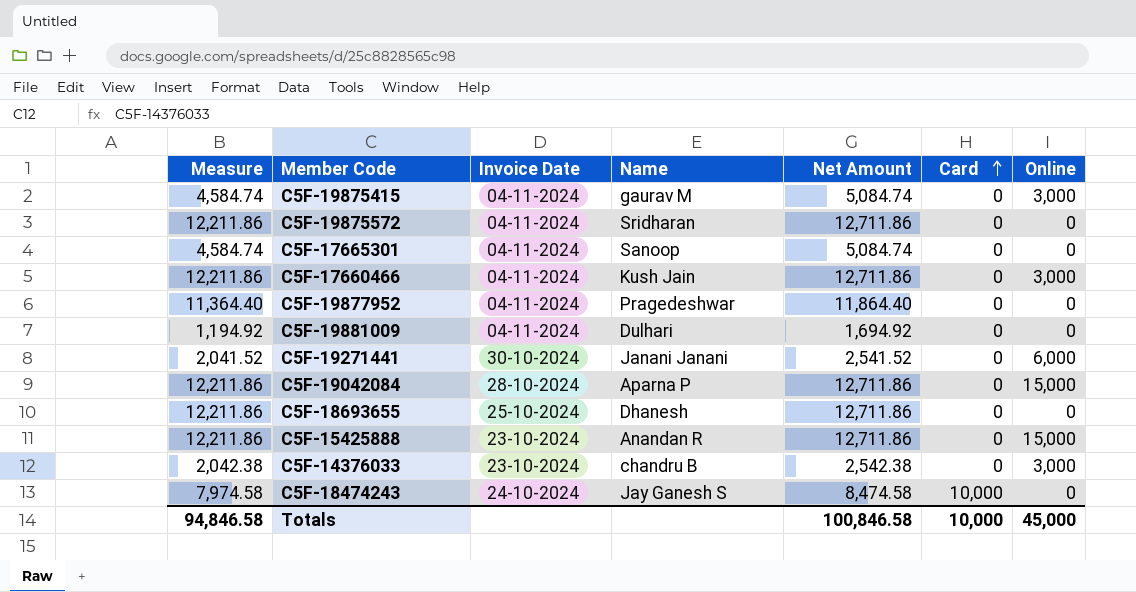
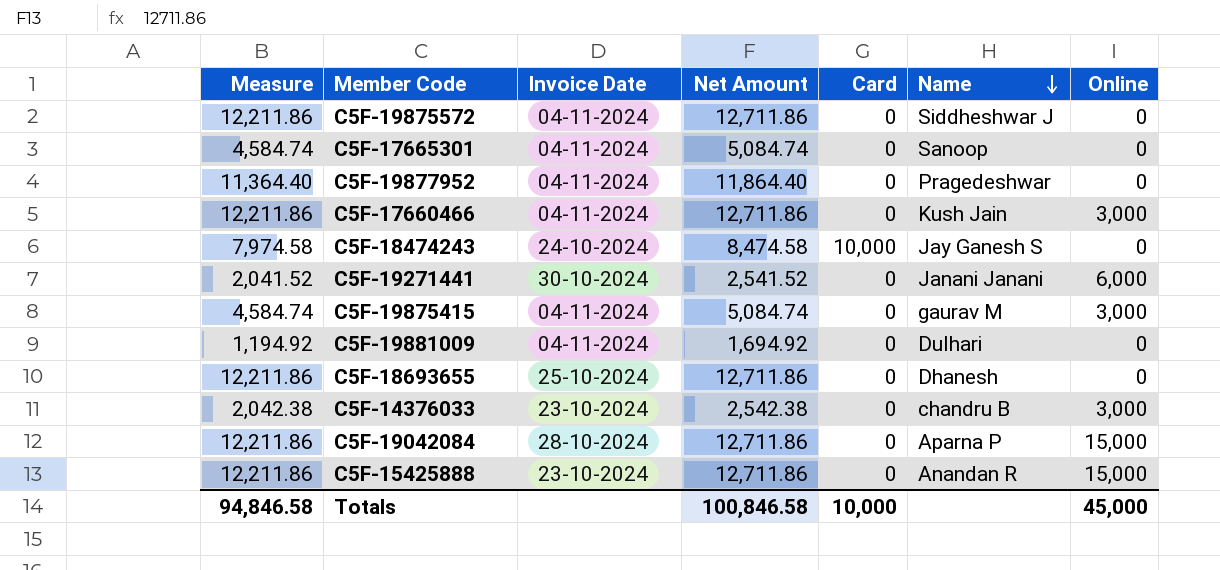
row order: Card ascending -> Name descending
column Name | position: 4 -> 6
C5F-19875572 | Name: Sridharan -> Siddheshwar J

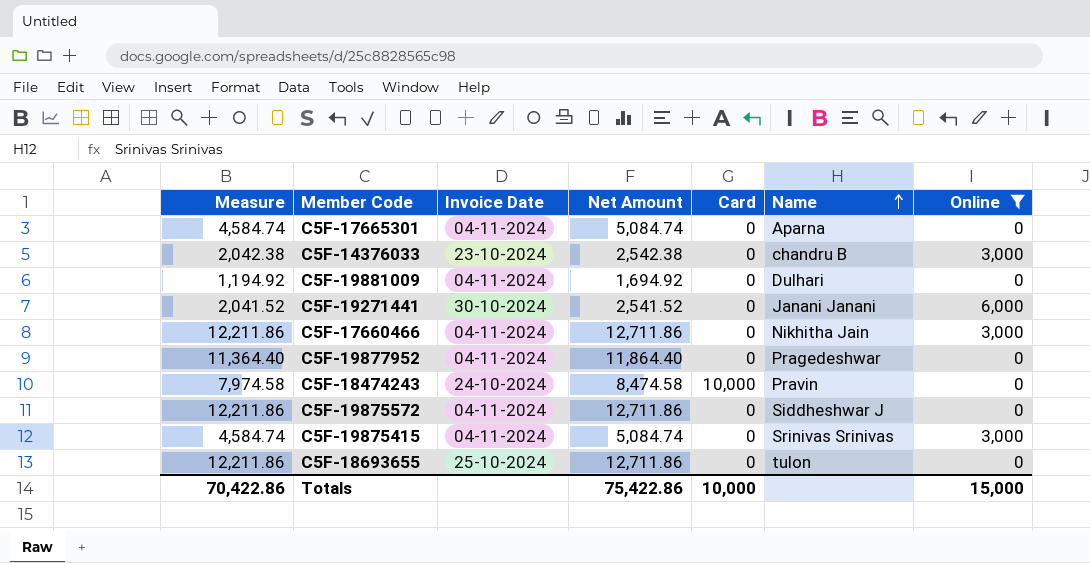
filter: none -> Online != 15,000
row order: Name descending -> Name ascending
C5F-17665301 | Name: Sanoop -> Aparna
C5F-17660466 | Name: Kush Jain -> Nikhitha Jain
C5F-18474243 | Name: Jay Ganesh S -> Pravin
C5F-19875415 | Name: gaurav M -> Srinivas Srinivas
C5F-18693655 | Name: Dhanesh -> tulon
Totals | Measure: 94,846.58 -> 70,422.86
Totals | Net Amount: 100,846.58 -> 75,422.86
Totals | Online: 45,000 -> 15,000

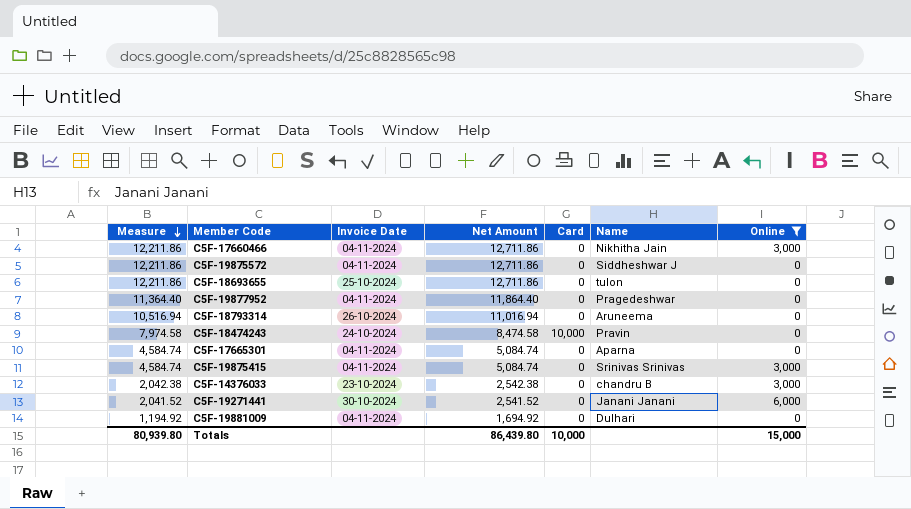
row order: Name ascending -> Measure descending
row C5F-18793314: none -> 10,516.94 | 26-10-2024 | 11,016.94 | 0 | Aruneema | 0
Totals | Measure: 70,422.86 -> 80,939.80
Totals | Net Amount: 75,422.86 -> 86,439.80

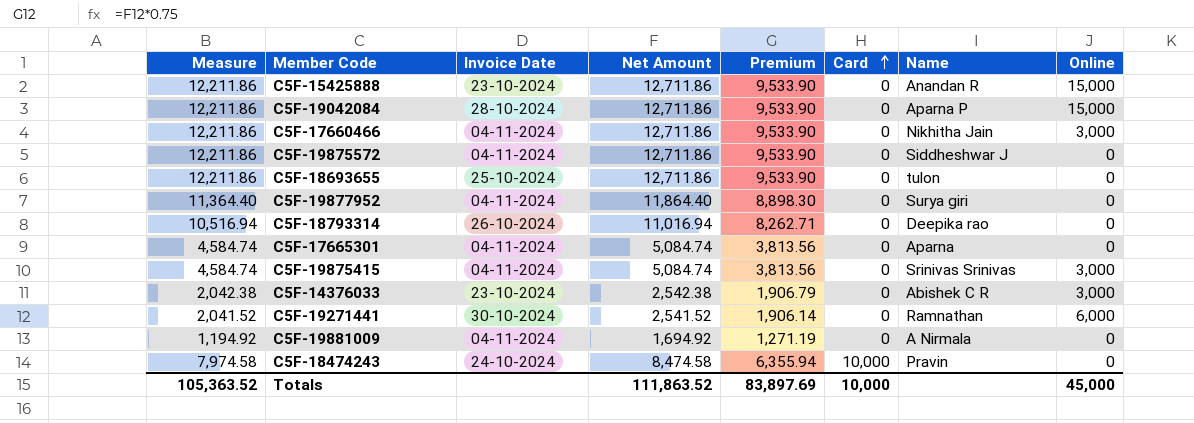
filter: Online != 15,000 -> none
row order: Measure descending -> Card ascending
column Premium | formula: none -> [Net Amount] * 0.75
C5F-19877952 | Name: Pragedeshwar -> Surya giri
C5F-18793314 | Name: Aruneema -> Deepika rao
C5F-14376033 | Name: chandru B -> Abishek C R
C5F-19271441 | Name: Janani Janani -> Ramnathan
C5F-19881009 | Name: Dulhari -> A Nirmala
Totals | Measure: 80,939.80 -> 105,363.52
Totals | Net Amount: 86,439.80 -> 111,863.52
Totals | Online: 15,000 -> 45,000

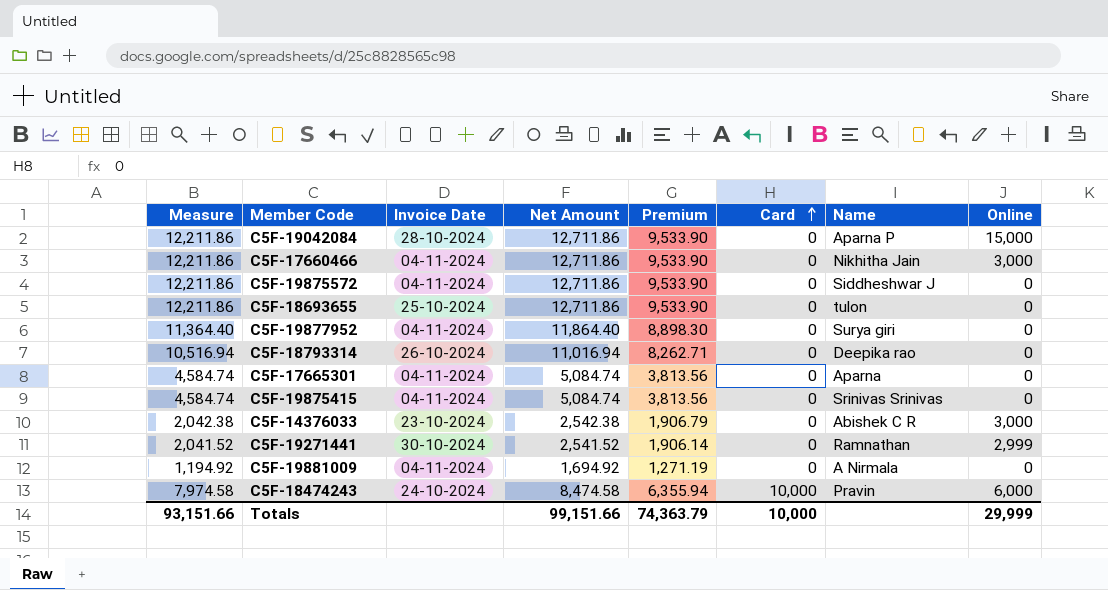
row C5F-15425888: 12,211.86 | 23-10-2024 | 12,711.86 | 9,533.90 | 0 | Anandan R | 15,000 -> none
C5F-19875415 | Online: 3,000 -> 0
C5F-19271441 | Online: 6,000 -> 2,999
C5F-18474243 | Online: 0 -> 6,000
Totals | Measure: 105,363.52 -> 93,151.66
Totals | Net Amount: 111,863.52 -> 99,151.66
Totals | Premium: 83,897.69 -> 74,363.79
Totals | Online: 45,000 -> 29,999

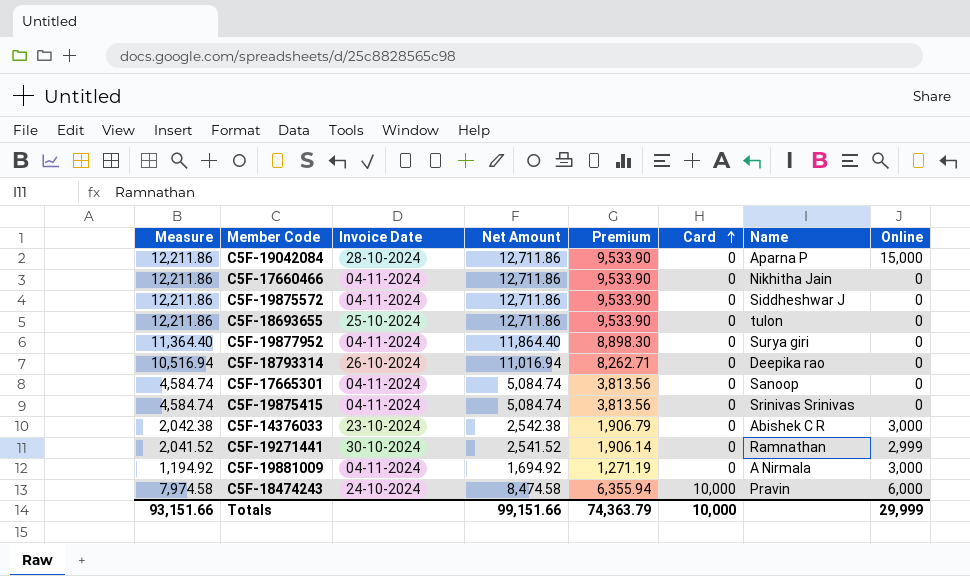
C5F-17660466 | Online: 3,000 -> 0
C5F-17665301 | Name: Aparna -> Sanoop
C5F-19881009 | Online: 0 -> 3,000

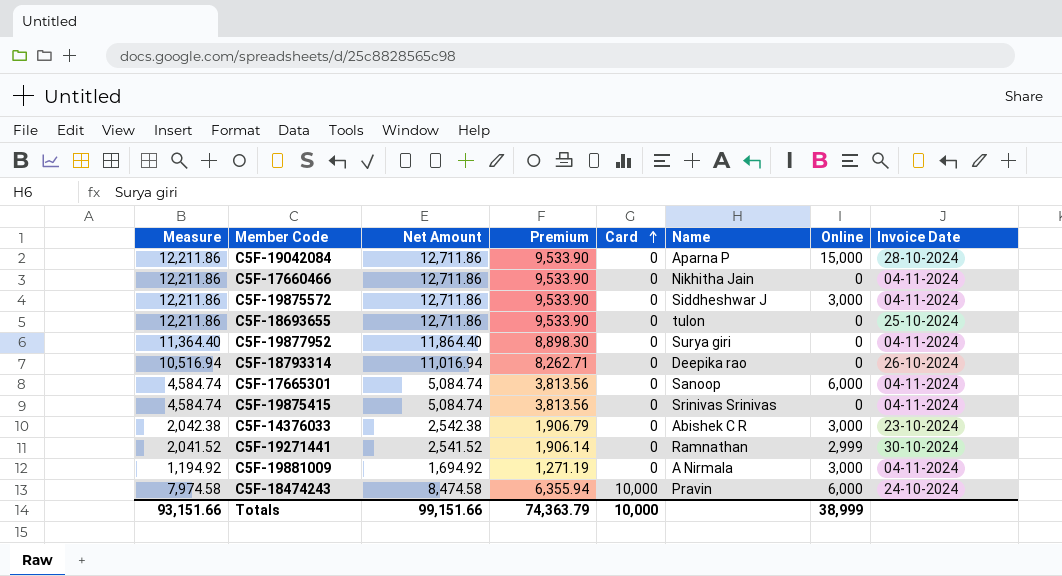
column Invoice Date | position: 3 -> 8
C5F-19875572 | Online: 0 -> 3,000
C5F-17665301 | Online: 0 -> 6,000
Totals | Online: 29,999 -> 38,999

